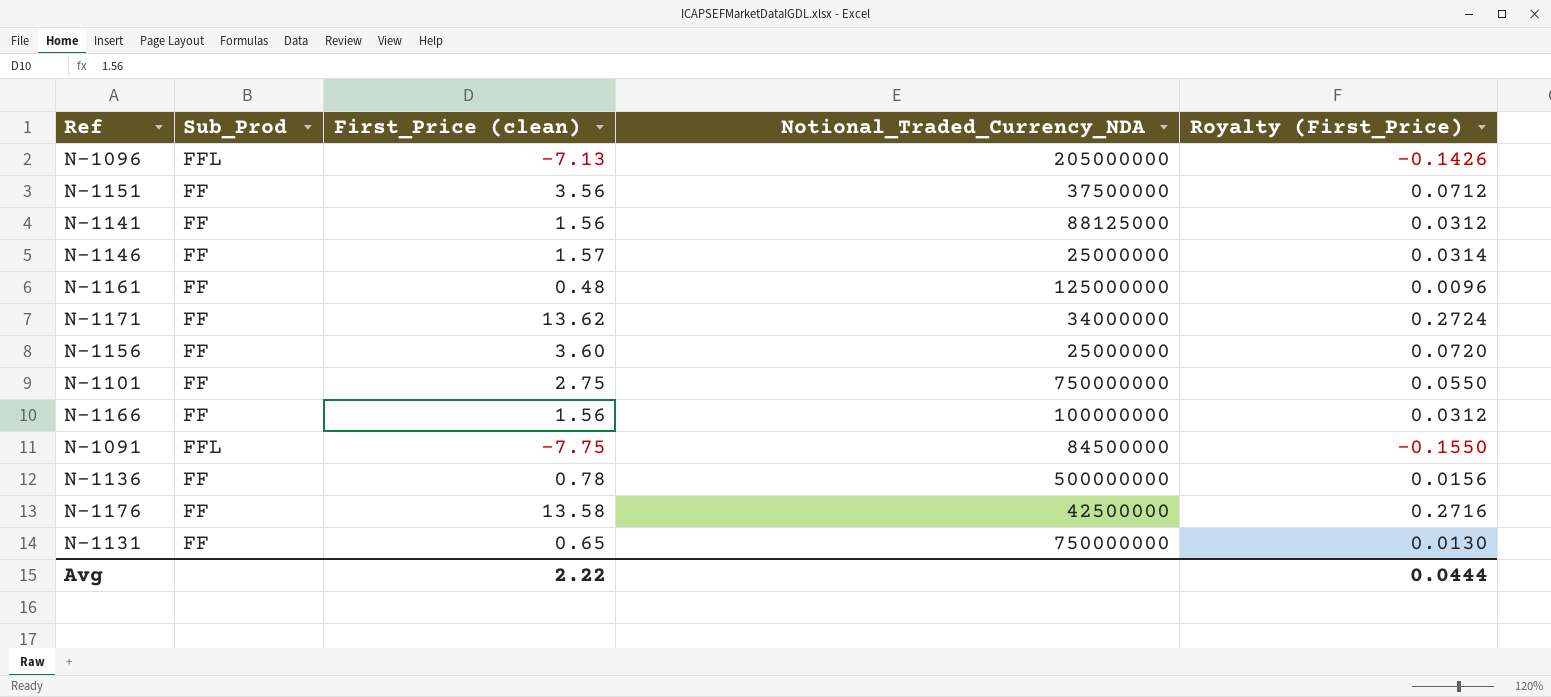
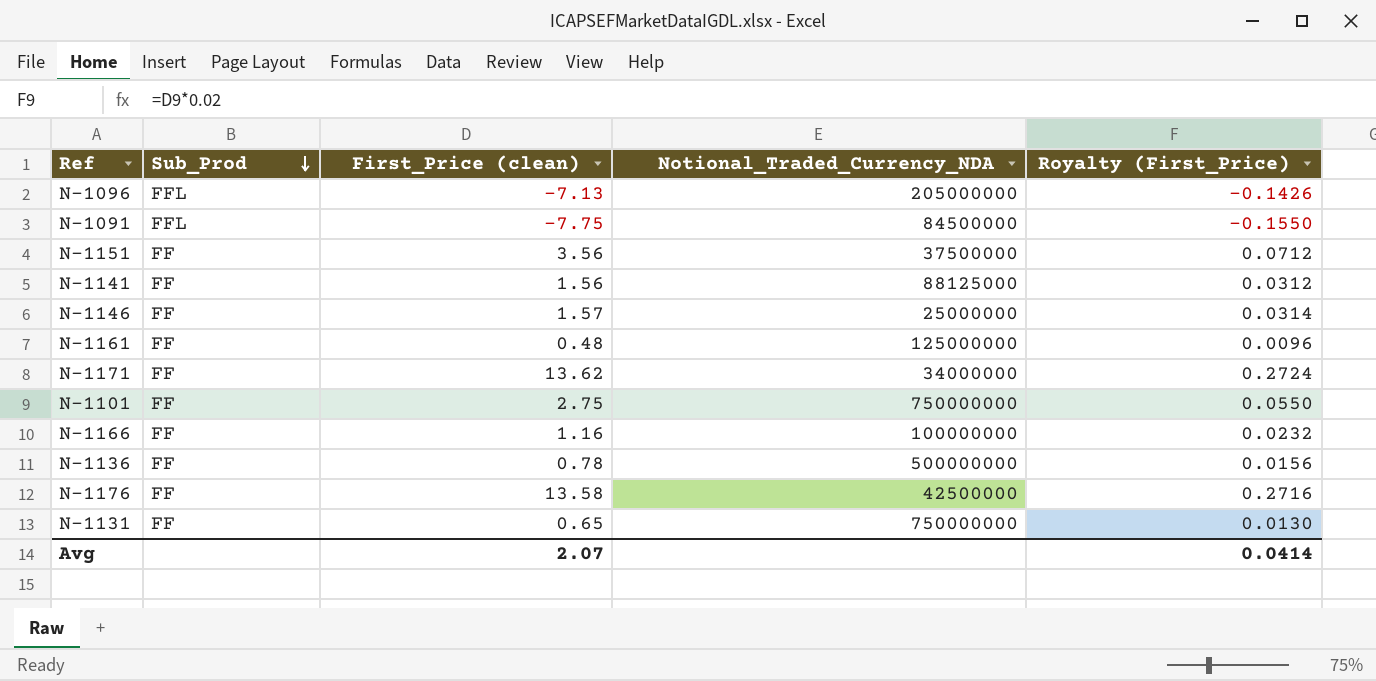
row order: none -> Sub_Prod descending
row N-1156: FF | 3.60 | 25000000 | 0.0720 -> none
N-1166 | First_Price (clean): 1.56 -> 1.16
N-1166 | Royalty (First_Price): 0.0312 -> 0.0232
Avg | First_Price (clean): 2.22 -> 2.07
Avg | Royalty (First_Price): 0.0444 -> 0.0414

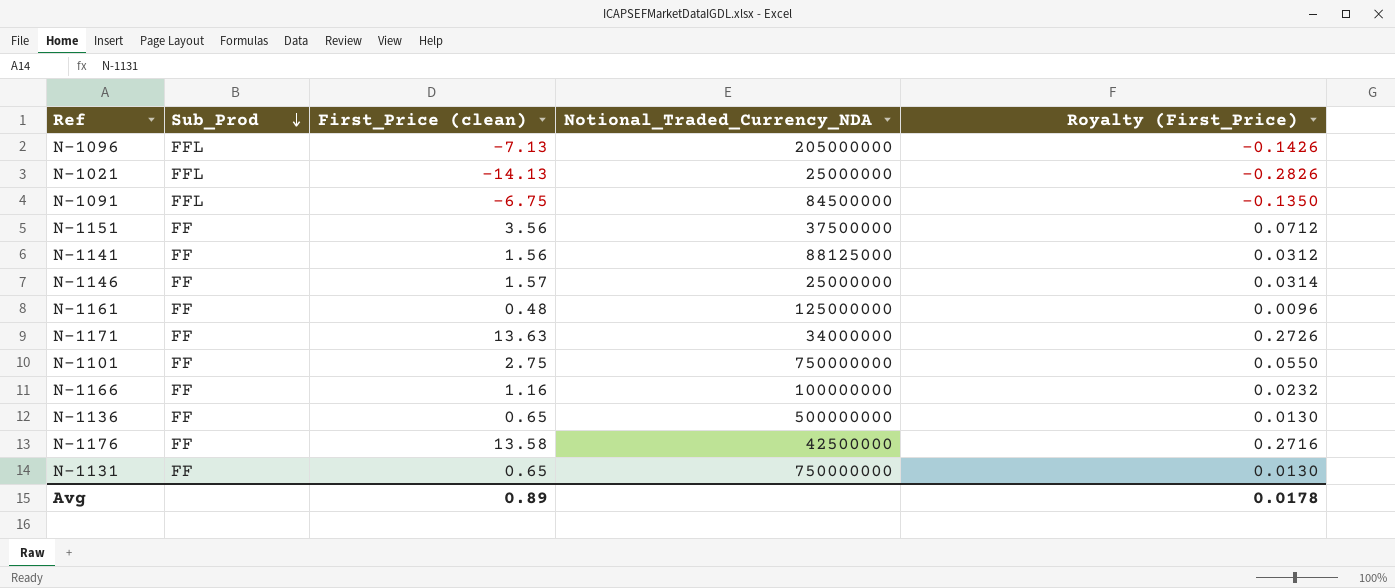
row N-1021: none -> FFL | -14.13 | 25000000 | -0.2826
N-1091 | First_Price (clean): -7.75 -> -6.75
N-1091 | Royalty (First_Price): -0.1550 -> -0.1350
N-1171 | First_Price (clean): 13.62 -> 13.63
N-1171 | Royalty (First_Price): 0.2724 -> 0.2726
N-1136 | First_Price (clean): 0.78 -> 0.65
N-1136 | Royalty (First_Price): 0.0156 -> 0.0130
Avg | First_Price (clean): 2.07 -> 0.89
Avg | Royalty (First_Price): 0.0414 -> 0.0178

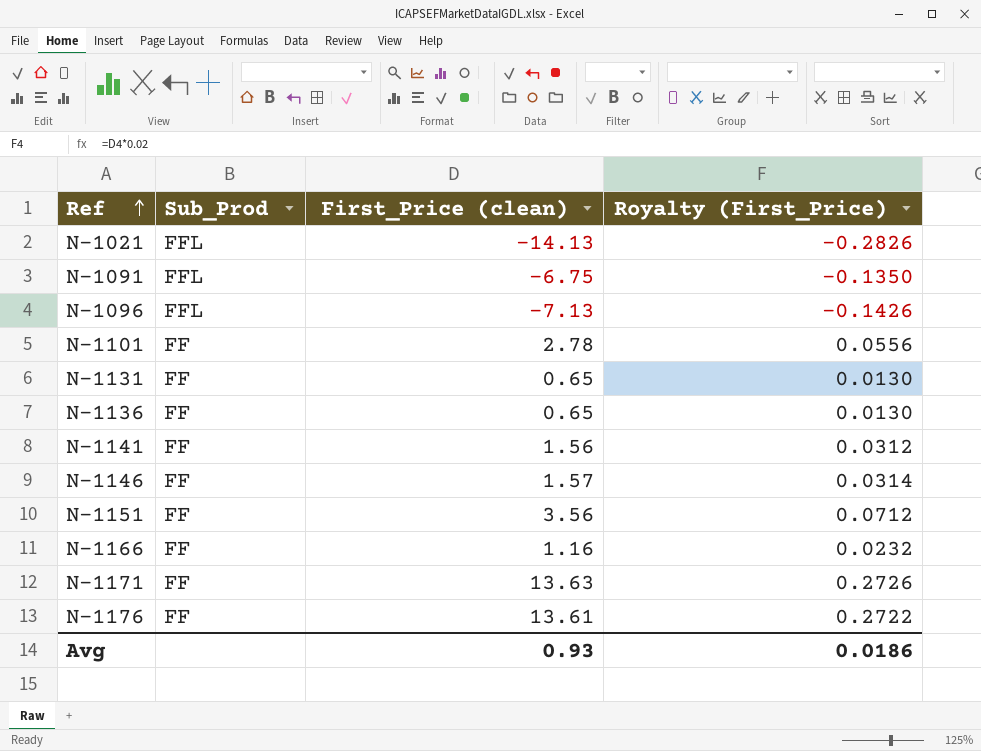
row order: Sub_Prod descending -> Ref ascending
column Notional_Traded_Currency_NDA | position: 4 -> none
row N-1161: FF | 0.48 | 125000000 | 0.0096 -> none
N-1101 | First_Price (clean): 2.75 -> 2.78
N-1101 | Royalty (First_Price): 0.0550 -> 0.0556
N-1176 | First_Price (clean): 13.58 -> 13.61
N-1176 | Royalty (First_Price): 0.2716 -> 0.2722
Avg | First_Price (clean): 0.89 -> 0.93
Avg | Royalty (First_Price): 0.0178 -> 0.0186

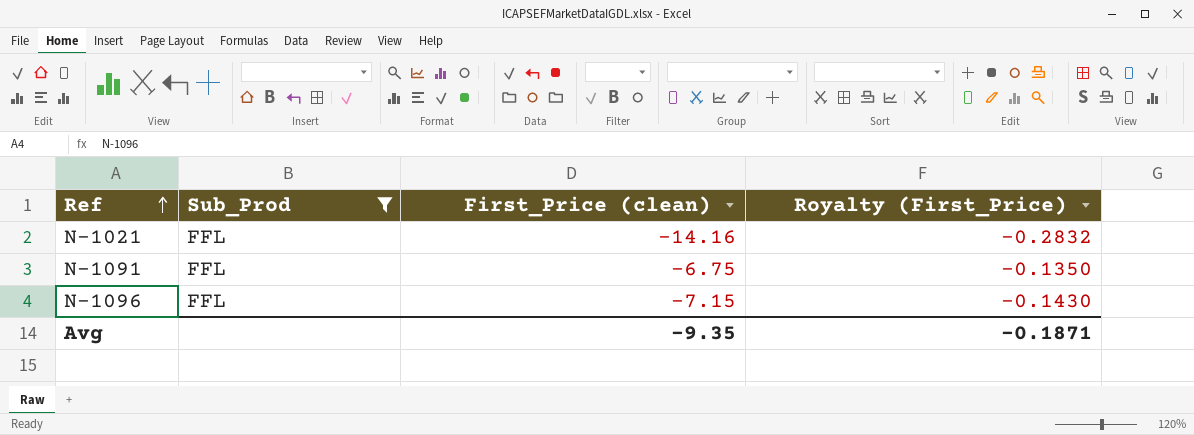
filter: none -> Sub_Prod = FFL
N-1021 | First_Price (clean): -14.13 -> -14.16
N-1021 | Royalty (First_Price): -0.2826 -> -0.2832
N-1096 | First_Price (clean): -7.13 -> -7.15
N-1096 | Royalty (First_Price): -0.1426 -> -0.1430
Avg | First_Price (clean): 0.93 -> -9.35
Avg | Royalty (First_Price): 0.0186 -> -0.1871

